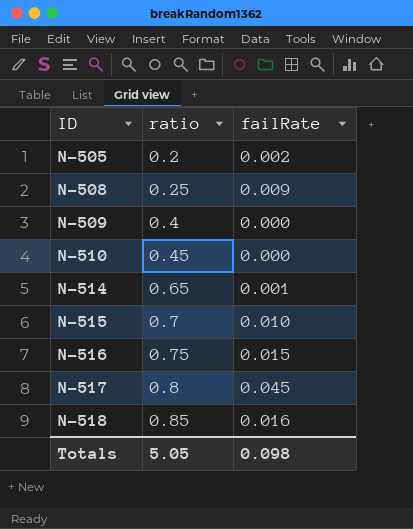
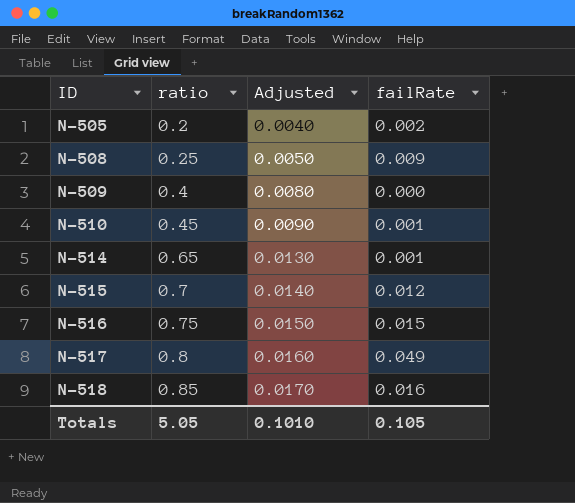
column Adjusted | formula: none -> [ratio] * 0.02
N-510 | failRate: 0.000 -> 0.001
N-515 | failRate: 0.010 -> 0.012
N-517 | failRate: 0.045 -> 0.049
Totals | failRate: 0.098 -> 0.105

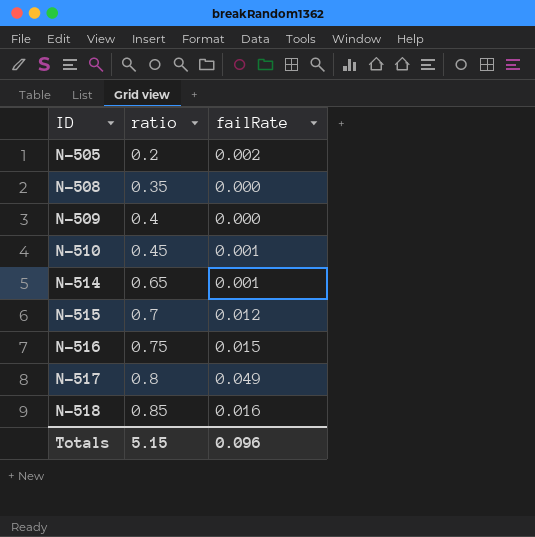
column Adjusted | formula: [ratio] * 0.02 -> none
N-508 | ratio: 0.25 -> 0.35
N-508 | failRate: 0.009 -> 0.000
Totals | ratio: 5.05 -> 5.15
Totals | failRate: 0.105 -> 0.096

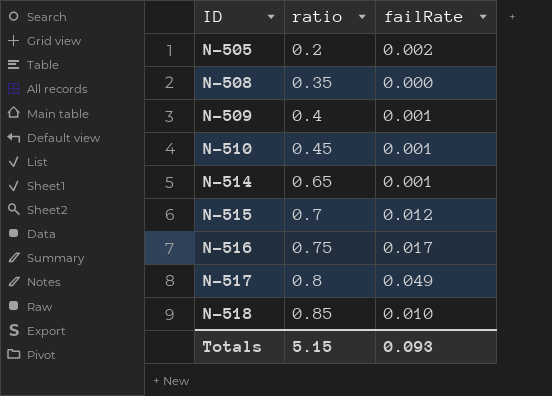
N-509 | failRate: 0.000 -> 0.001
N-516 | failRate: 0.015 -> 0.017
N-518 | failRate: 0.016 -> 0.010
Totals | failRate: 0.096 -> 0.093

